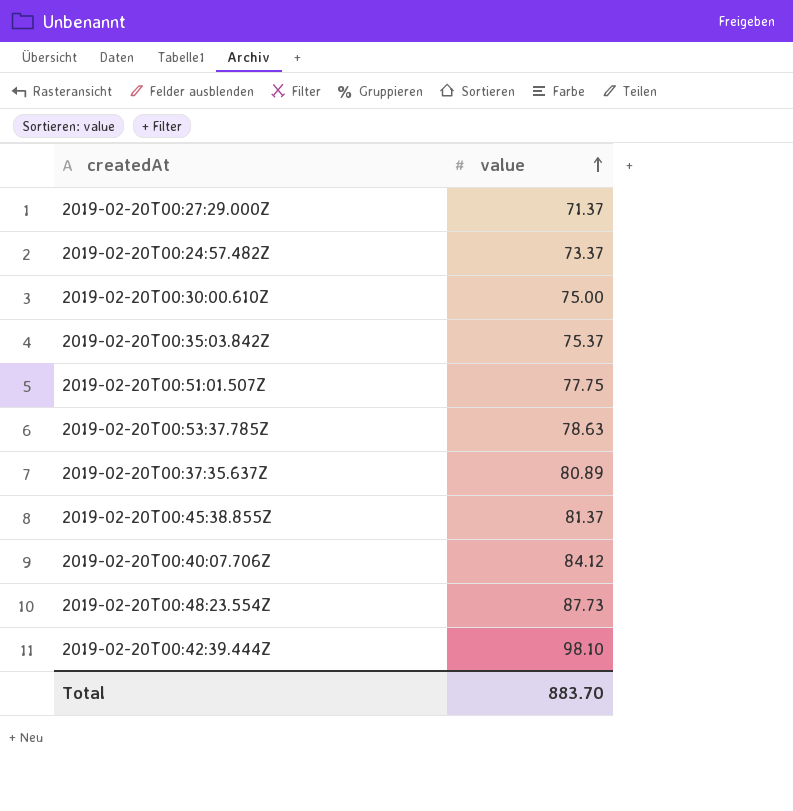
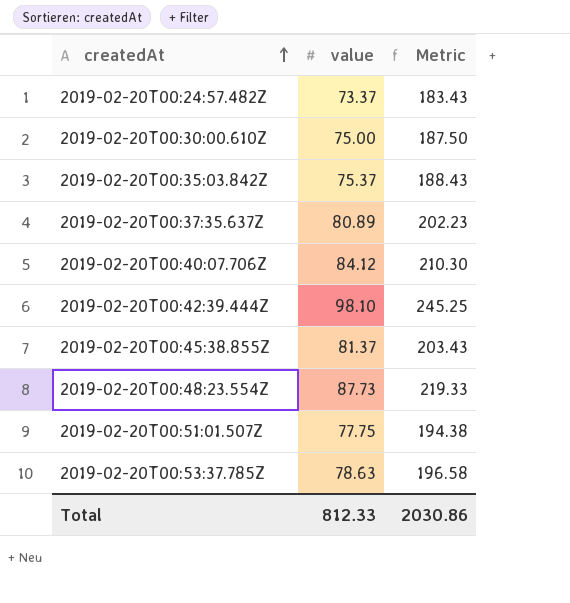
row order: value ascending -> createdAt ascending
column Metric | formula: none -> [value] * 2.5
row 2019-02-20T00:27:29.000Z: 71.37 -> none
Total | value: 883.70 -> 812.33

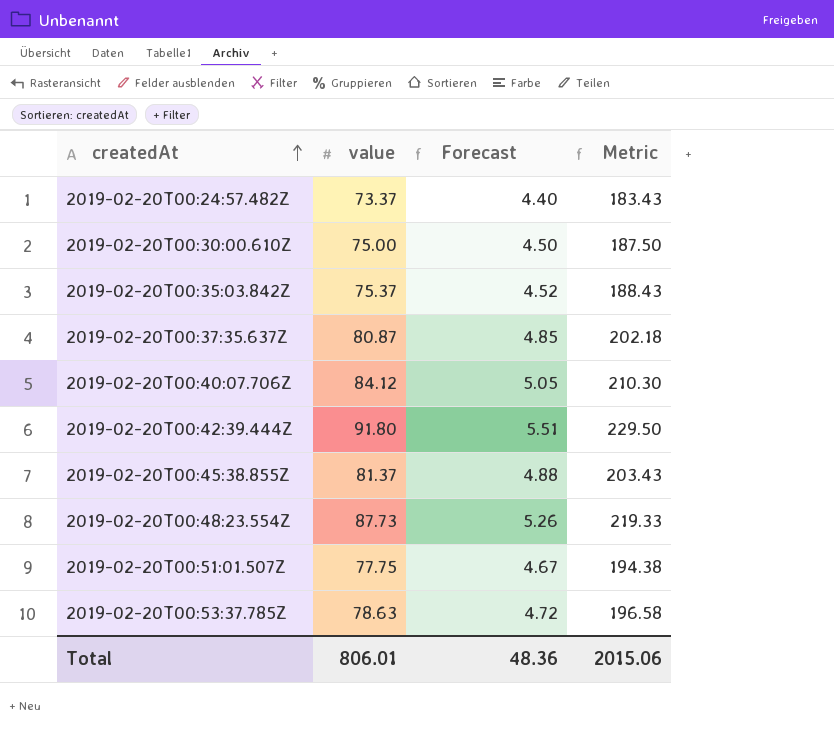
column Forecast | formula: none -> [value] * 0.06
2019-02-20T00:37:35.637Z | value: 80.89 -> 80.87
2019-02-20T00:37:35.637Z | Metric: 202.23 -> 202.18
2019-02-20T00:42:39.444Z | value: 98.10 -> 91.80
2019-02-20T00:42:39.444Z | Metric: 245.25 -> 229.50
Total | value: 812.33 -> 806.01
Total | Metric: 2030.86 -> 2015.06

